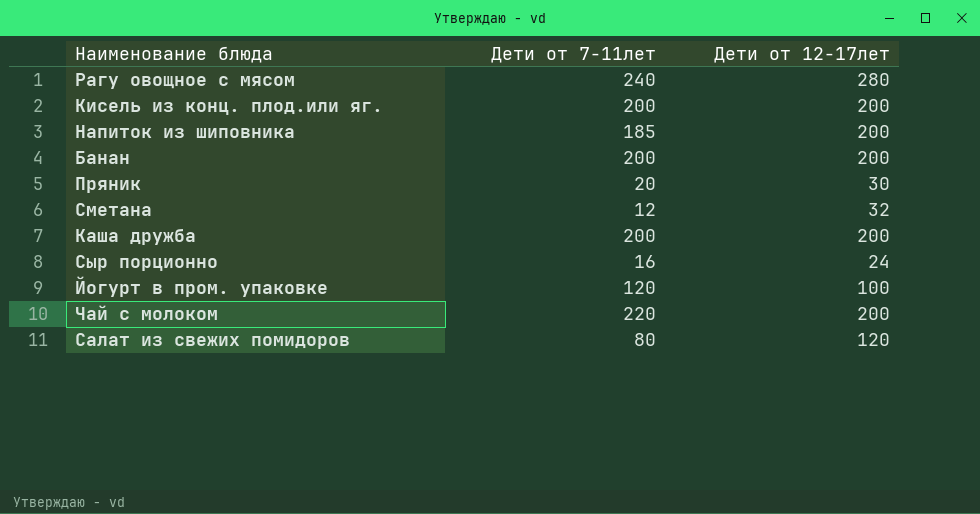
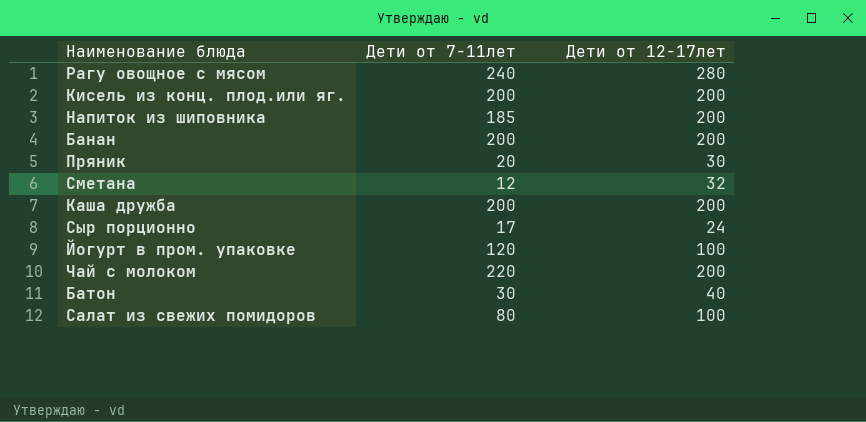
Сыр порционно | Дети от 7-11лет: 16 -> 17
row Батон: none -> 30 | 40
Салат из свежих помидоров | Дети от 12-17лет: 120 -> 100

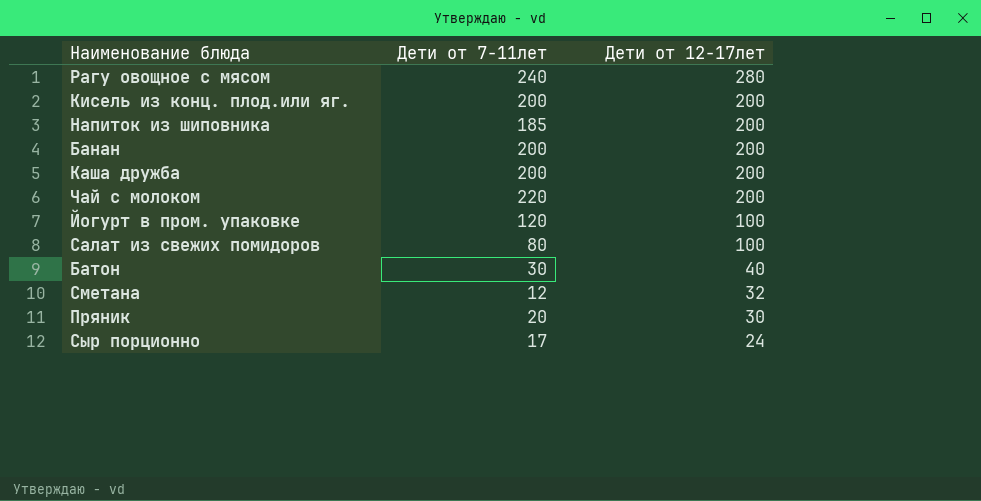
row order: none -> Дети от 12-17лет descending

